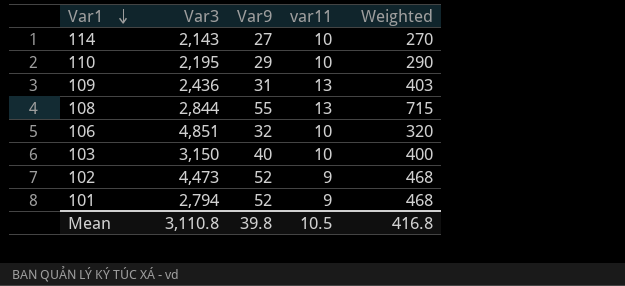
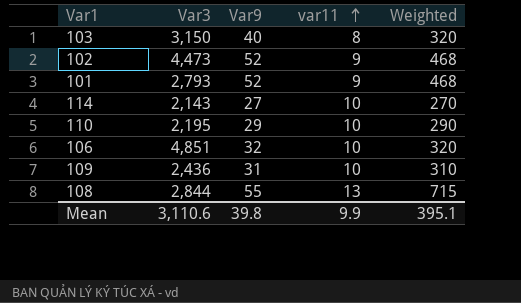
row order: Var1 descending -> var11 ascending
103 | var11: 10 -> 8
103 | Weighted: 400 -> 320
101 | Var3: 2,794 -> 2,793
109 | var11: 13 -> 10
109 | Weighted: 403 -> 310
Mean | Var3: 3,110.8 -> 3,110.6
Mean | var11: 10.5 -> 9.9
Mean | Weighted: 416.8 -> 395.1

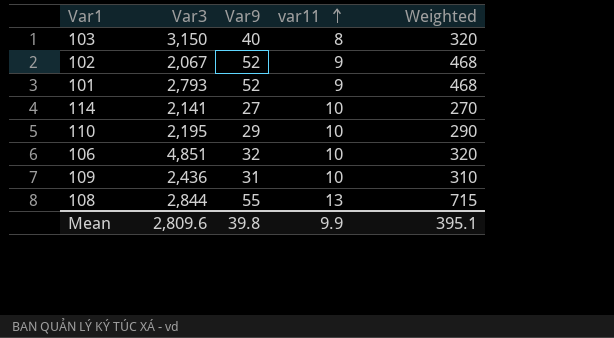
102 | Var3: 4,473 -> 2,067
114 | Var3: 2,143 -> 2,141
Mean | Var3: 3,110.6 -> 2,809.6

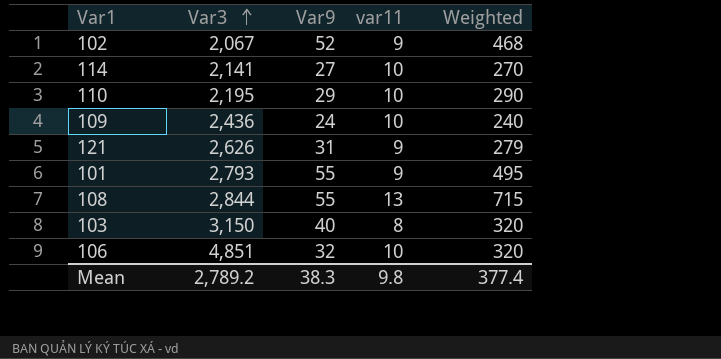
row order: var11 ascending -> Var3 ascending
109 | Var9: 31 -> 24
109 | Weighted: 310 -> 240
row 121: none -> 2,626 | 31 | 9 | 279
101 | Var9: 52 -> 55
101 | Weighted: 468 -> 495
Mean | Var3: 2,809.6 -> 2,789.2
Mean | Var9: 39.8 -> 38.3
Mean | var11: 9.9 -> 9.8
Mean | Weighted: 395.1 -> 377.4

